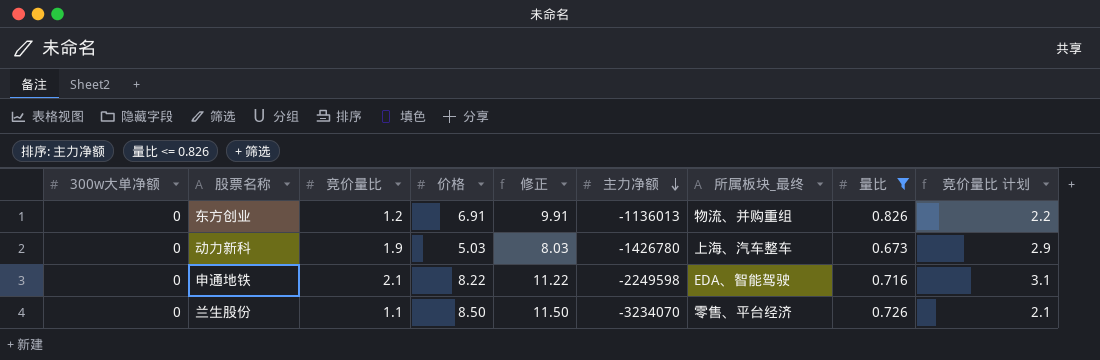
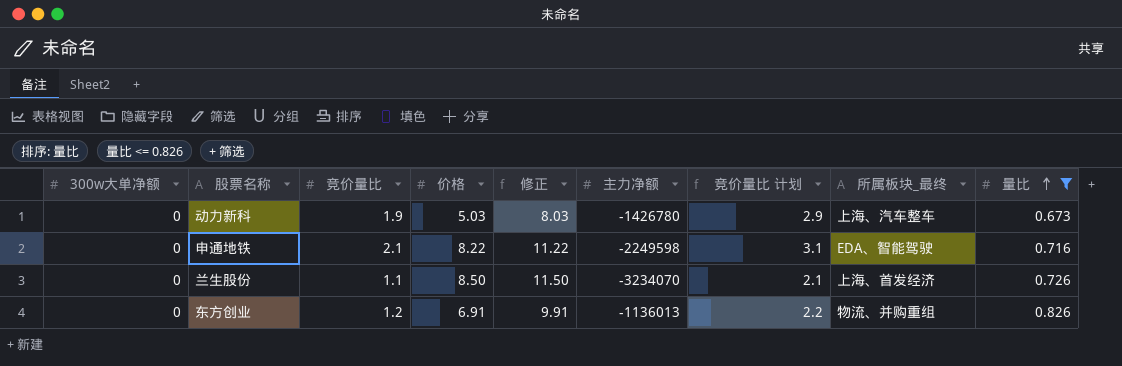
row order: 主力净额 descending -> 量比 ascending
column 竞价量比 计划 | position: 9 -> 7
兰生股份 | 所属板块_最终: 零售、平台经济 -> 上海、首发经济

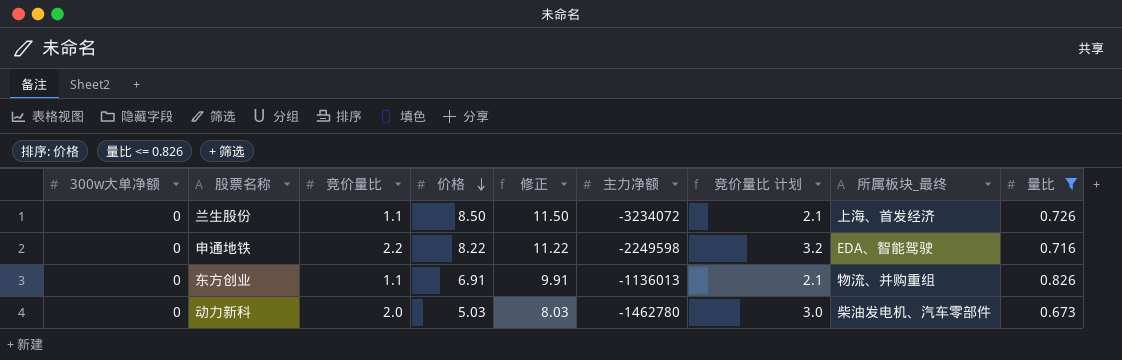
row order: 量比 ascending -> 价格 descending
兰生股份 | 主力净额: -3234070 -> -3234072
申通地铁 | 竞价量比: 2.1 -> 2.2
申通地铁 | 竞价量比 计划: 3.1 -> 3.2
东方创业 | 竞价量比: 1.2 -> 1.1
东方创业 | 竞价量比 计划: 2.2 -> 2.1
动力新科 | 竞价量比: 1.9 -> 2.0
动力新科 | 主力净额: -1426780 -> -1462780
动力新科 | 竞价量比 计划: 2.9 -> 3.0
动力新科 | 所属板块_最终: 上海、汽车整车 -> 柴油发电机、汽车零部件

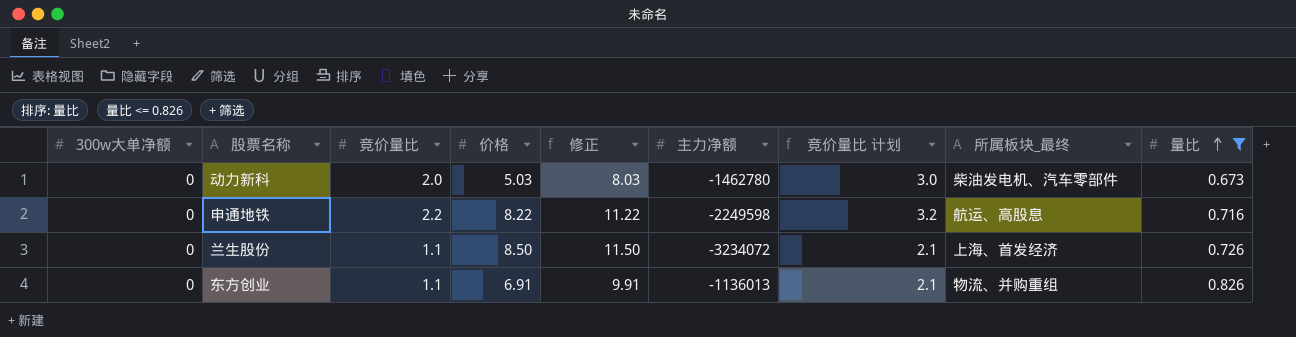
row order: 价格 descending -> 量比 ascending
申通地铁 | 所属板块_最终: EDA、智能驾驶 -> 航运、高股息

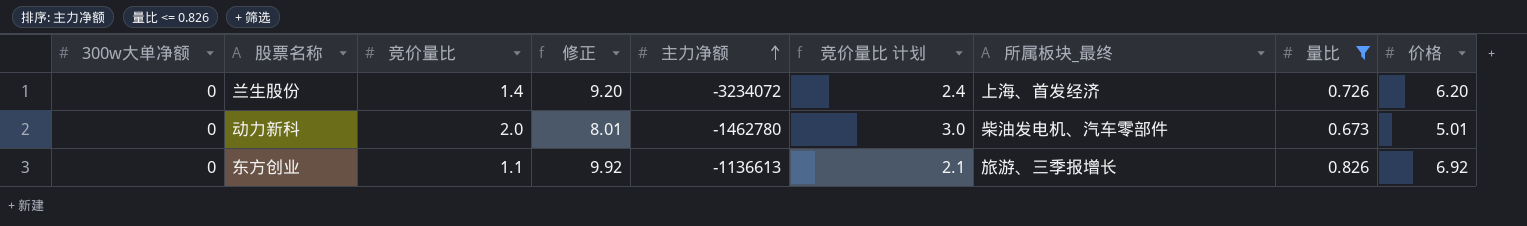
row order: 量比 ascending -> 主力净额 ascending
column 价格 | position: 4 -> 9
row 申通地铁: 0 | 2.2 | 8.22 | 11.22 | -2249598 | 3.2 | 航运、高股息 | 0.716 -> none
兰生股份 | 竞价量比: 1.1 -> 1.4
兰生股份 | 修正: 11.50 -> 9.20
兰生股份 | 竞价量比 计划: 2.1 -> 2.4
兰生股份 | 价格: 8.50 -> 6.20
动力新科 | 修正: 8.03 -> 8.01
动力新科 | 价格: 5.03 -> 5.01
东方创业 | 修正: 9.91 -> 9.92
东方创业 | 主力净额: -1136013 -> -1136613
东方创业 | 所属板块_最终: 物流、并购重组 -> 旅游、三季报增长
东方创业 | 价格: 6.91 -> 6.92

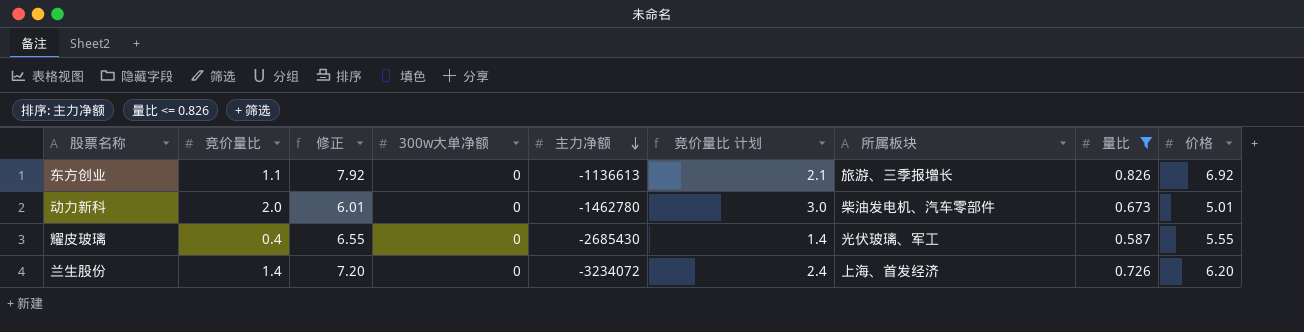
row order: 主力净额 ascending -> 主力净额 descending
column 修正 | formula: [价格] + 3 -> [价格] + 1
column 300w大单净额 | position: 1 -> 4
column name: 所属板块_最终 -> 所属板块
row 耀皮玻璃: none -> 0.4 | 6.55 | 0 | -2685430 | 1.4 | 光伏玻璃、军工 | 0.587 | 5.55

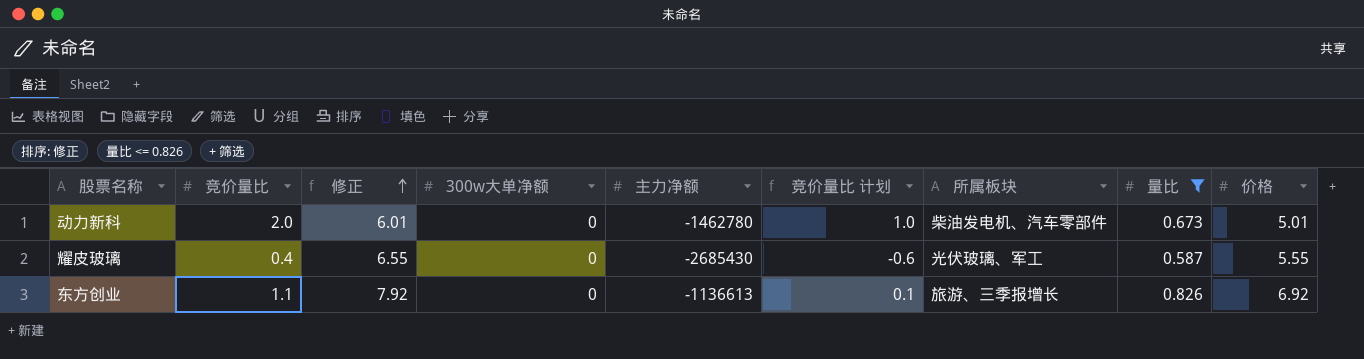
row order: 主力净额 descending -> 修正 ascending
column 竞价量比 计划 | formula: [竞价量比] + 1 -> [竞价量比] - 1
row 兰生股份: 1.4 | 7.20 | 0 | -3234072 | 2.4 | 上海、首发经济 | 0.726 | 6.20 -> none

